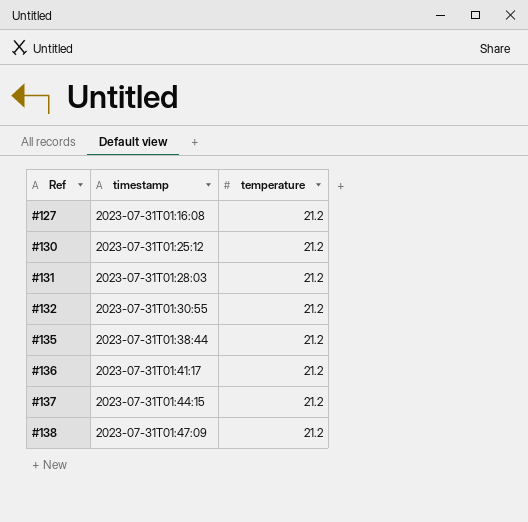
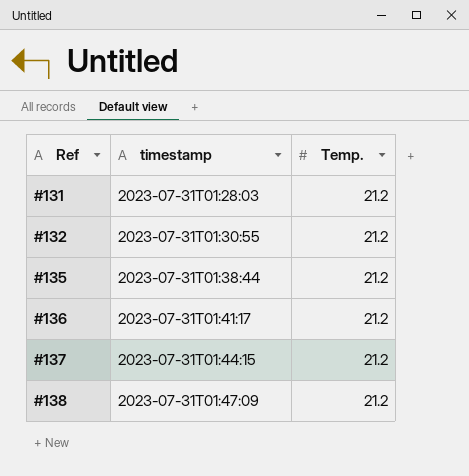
column name: temperature -> Temp.
row #127: 2023-07-31T01:16:08 | 21.2 -> none
row #130: 2023-07-31T01:25:12 | 21.2 -> none

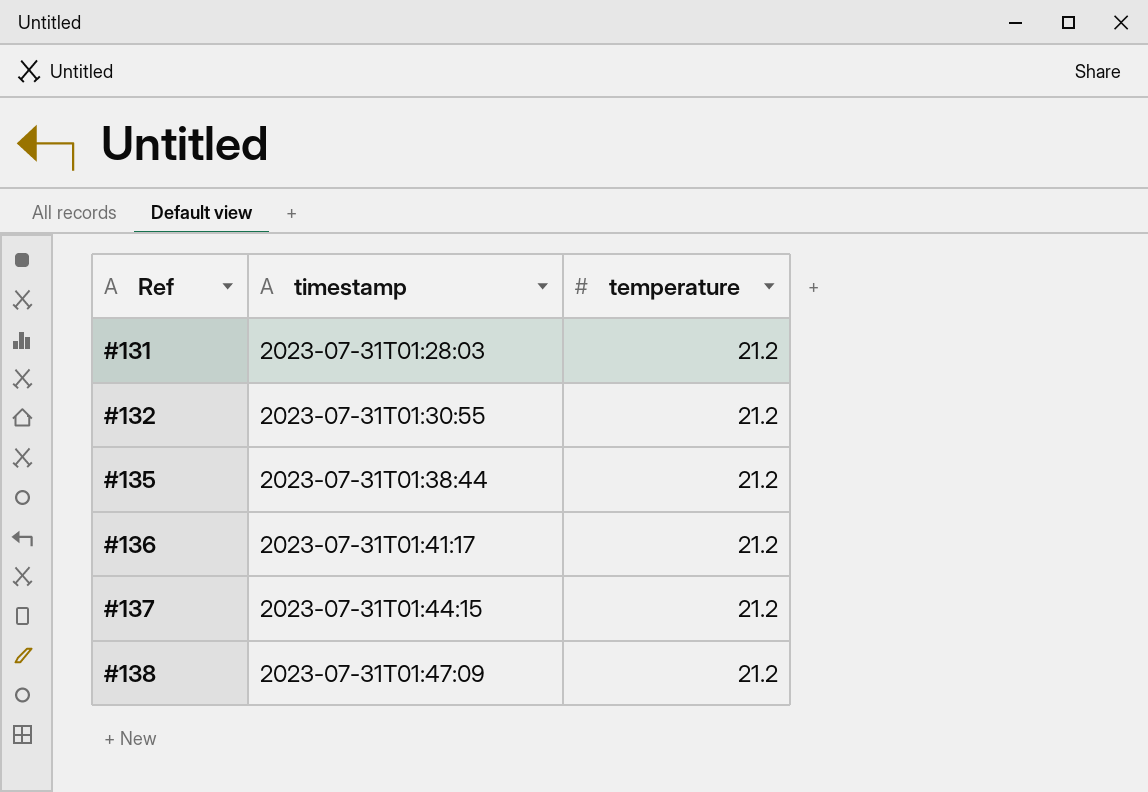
column name: Temp. -> temperature

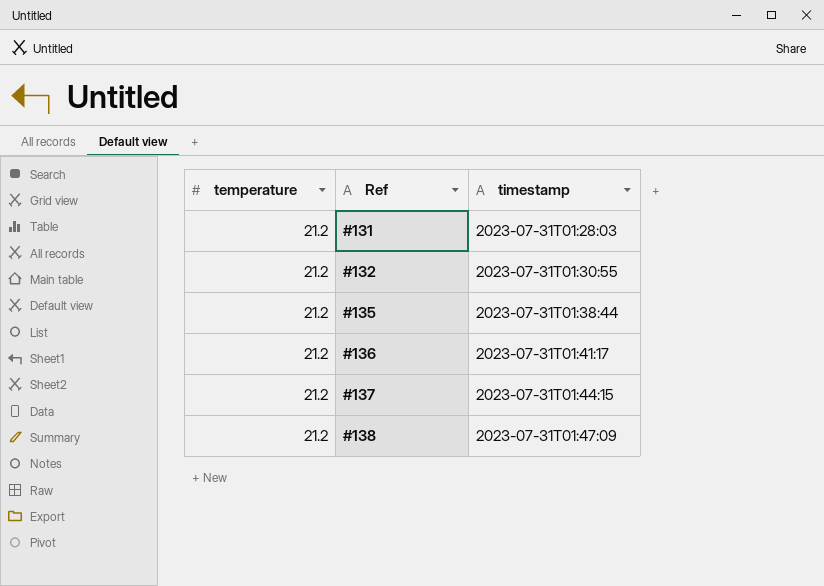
column temperature | position: 3 -> 1

